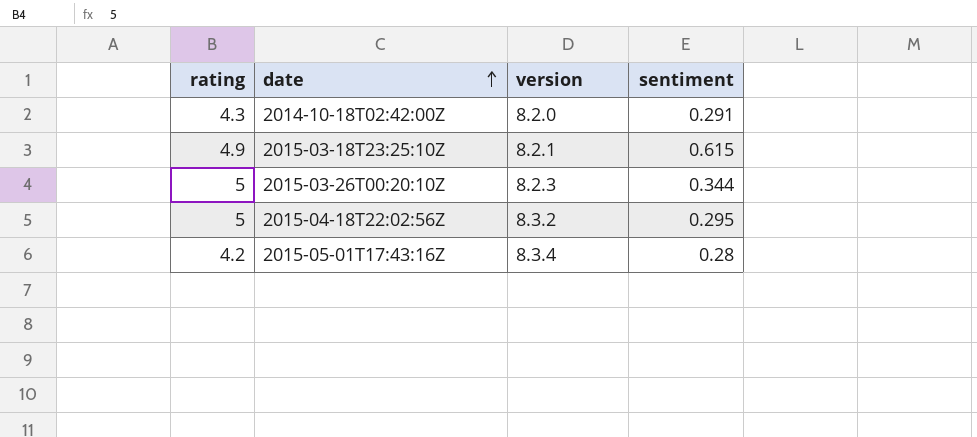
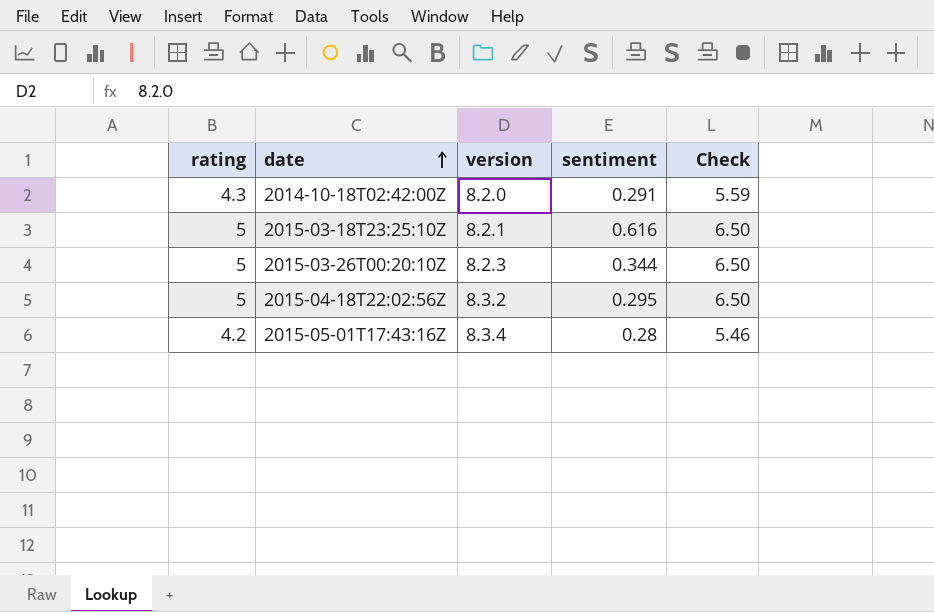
column Check | formula: none -> [rating] * 1.3
2015-03-18T23:25:10Z | rating: 4.9 -> 5
2015-03-18T23:25:10Z | sentiment: 0.615 -> 0.616

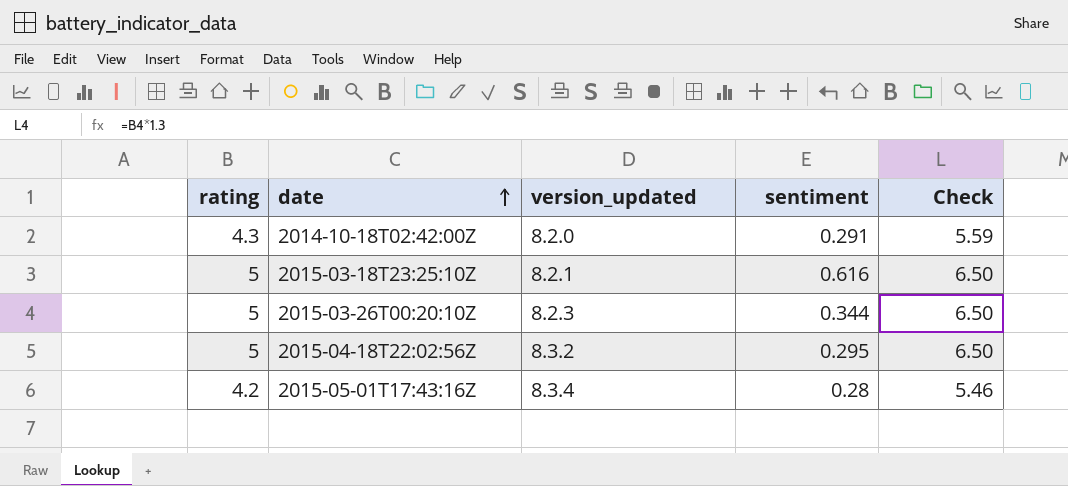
column name: version -> version_updated

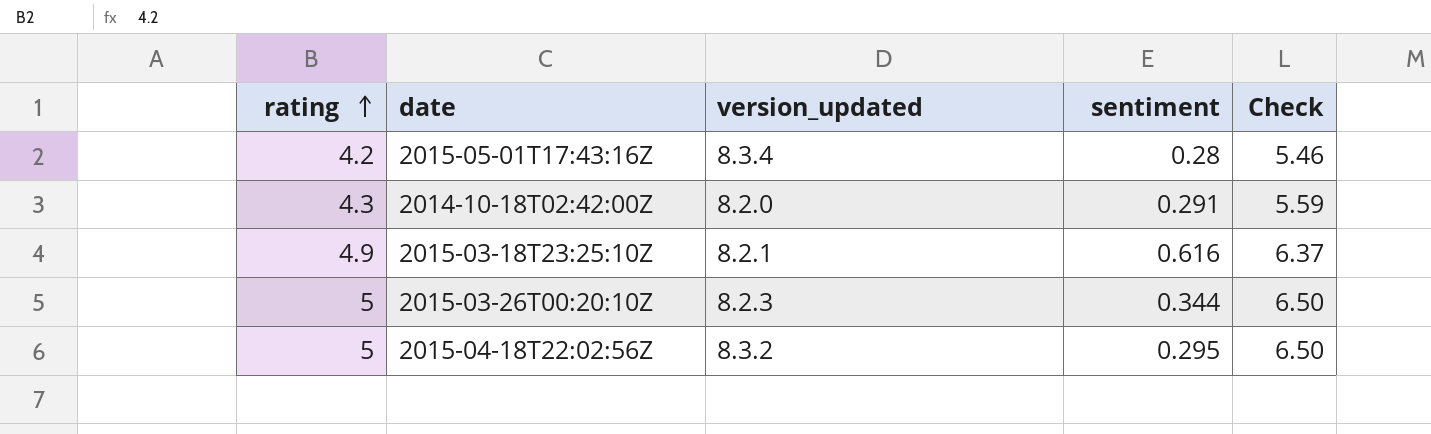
row order: date ascending -> rating ascending
2015-03-18T23:25:10Z | rating: 5 -> 4.9
2015-03-18T23:25:10Z | Check: 6.50 -> 6.37

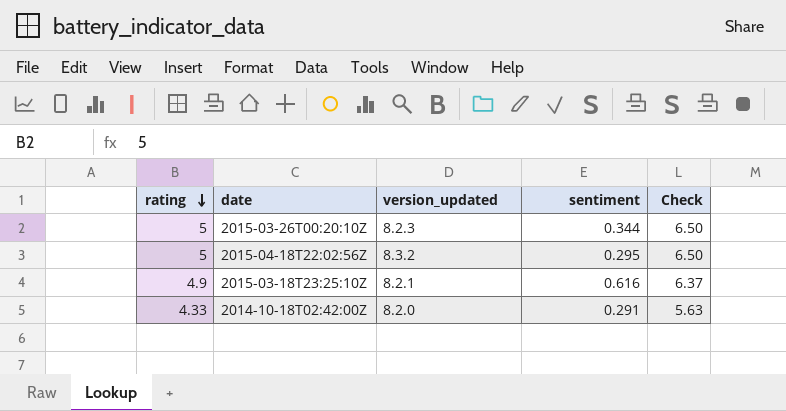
row order: rating ascending -> rating descending
row 2015-05-01T17:43:16Z: 4.2 | 8.3.4 | 0.28 | 5.46 -> none
2014-10-18T02:42:00Z | rating: 4.3 -> 4.33
2014-10-18T02:42:00Z | Check: 5.59 -> 5.63

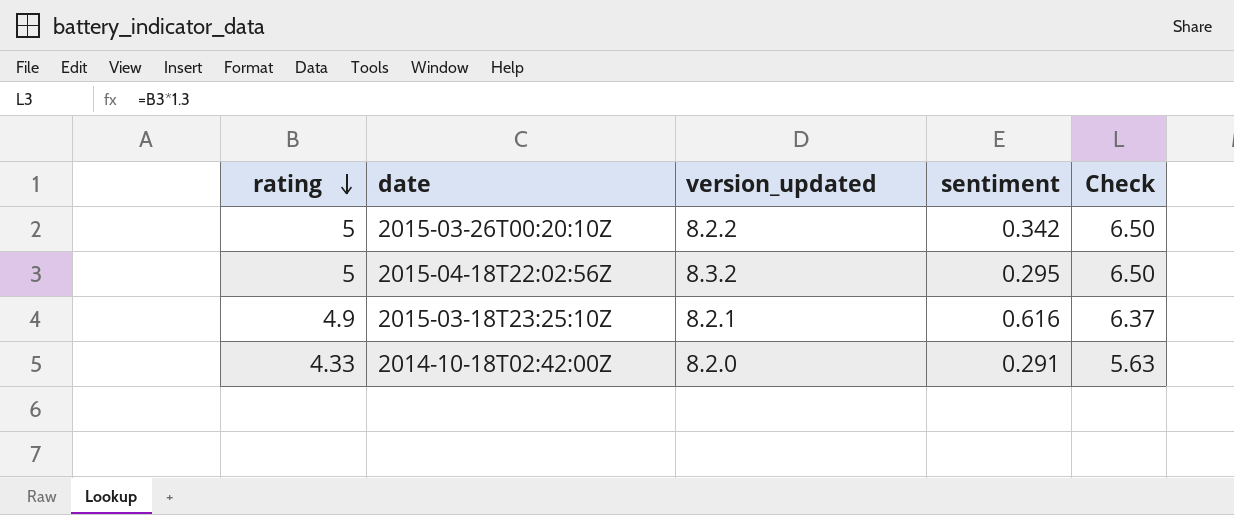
2015-03-26T00:20:10Z | version_updated: 8.2.3 -> 8.2.2
2015-03-26T00:20:10Z | sentiment: 0.344 -> 0.342

